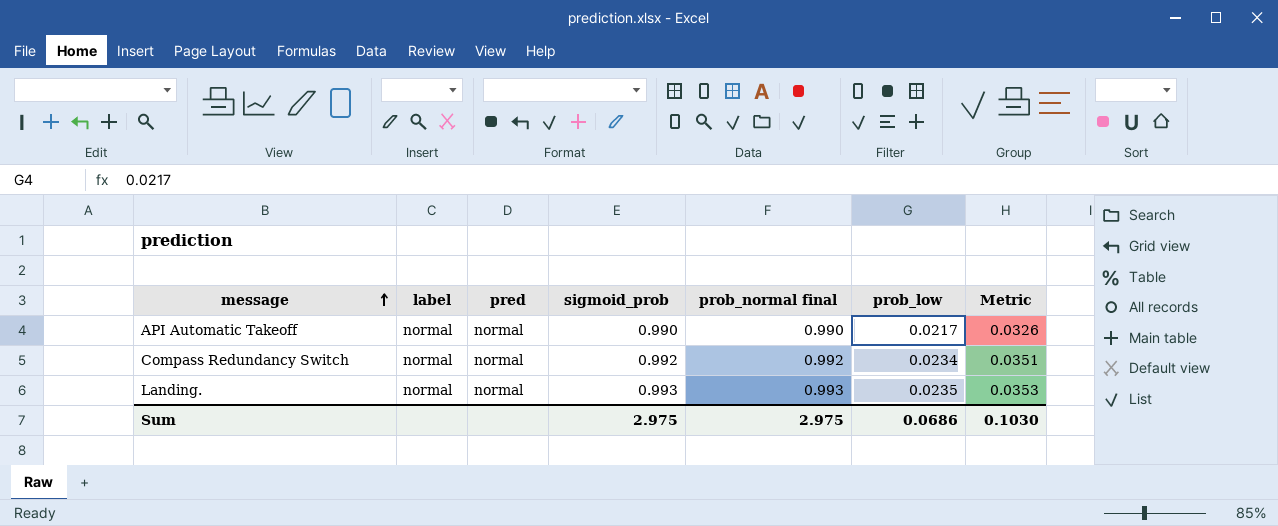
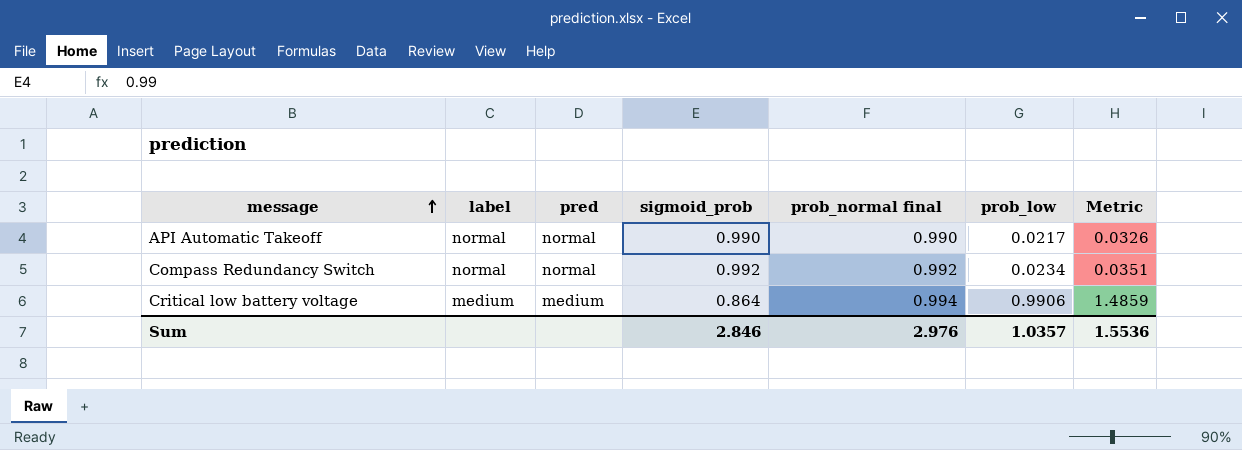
row Landing.: normal | normal | 0.993 | 0.993 | 0.0235 | 0.0353 -> none
row Critical low battery voltage: none -> medium | medium | 0.864 | 0.994 | 0.9906 | 1.4859
Sum | sigmoid_prob: 2.975 -> 2.846
Sum | prob_normal final: 2.975 -> 2.976
Sum | prob_low: 0.0686 -> 1.0357
Sum | Metric: 0.1030 -> 1.5536

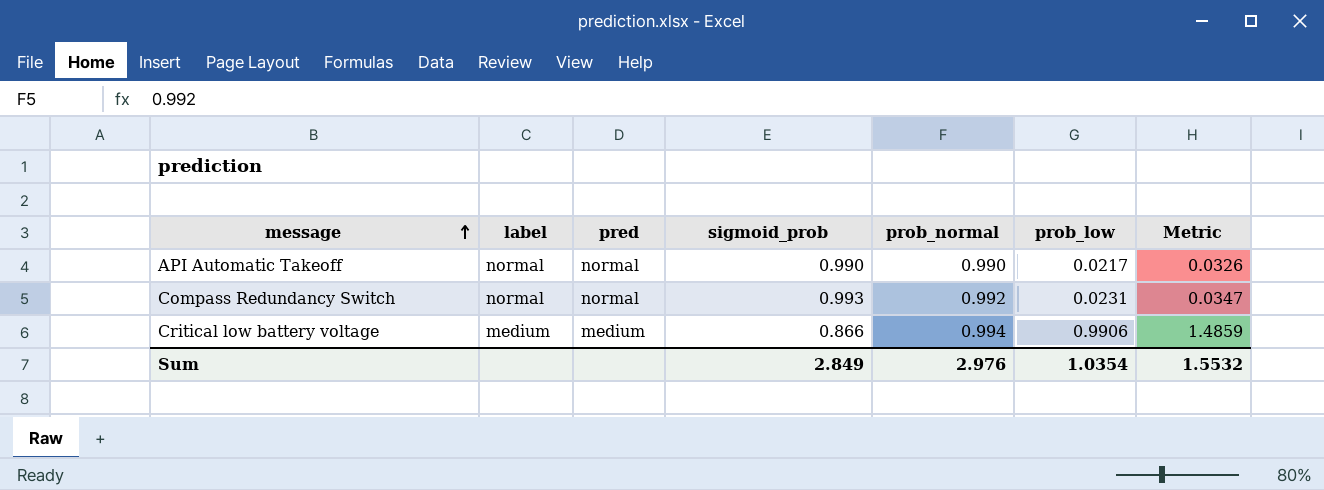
column name: prob_normal final -> prob_normal
Compass Redundancy Switch | sigmoid_prob: 0.992 -> 0.993
Compass Redundancy Switch | prob_low: 0.0234 -> 0.0231
Compass Redundancy Switch | Metric: 0.0351 -> 0.0347
Critical low battery voltage | sigmoid_prob: 0.864 -> 0.866
Sum | sigmoid_prob: 2.846 -> 2.849
Sum | prob_low: 1.0357 -> 1.0354
Sum | Metric: 1.5536 -> 1.5532

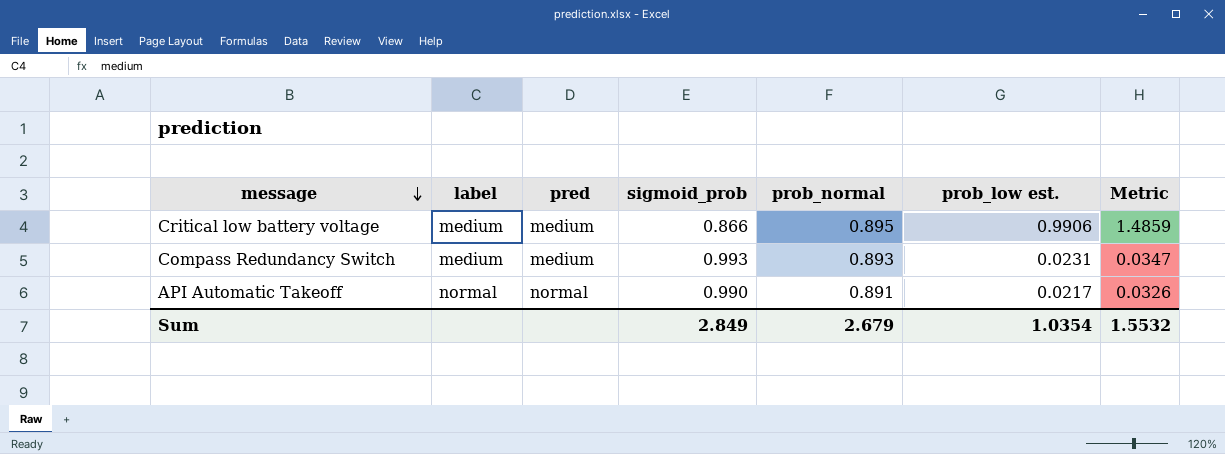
row order: message ascending -> message descending
column name: prob_low -> prob_low est.
Critical low battery voltage | prob_normal: 0.994 -> 0.895
Compass Redundancy Switch | label: normal -> medium
Compass Redundancy Switch | pred: normal -> medium
Compass Redundancy Switch | prob_normal: 0.992 -> 0.893
API Automatic Takeoff | prob_normal: 0.990 -> 0.891
Sum | prob_normal: 2.976 -> 2.679

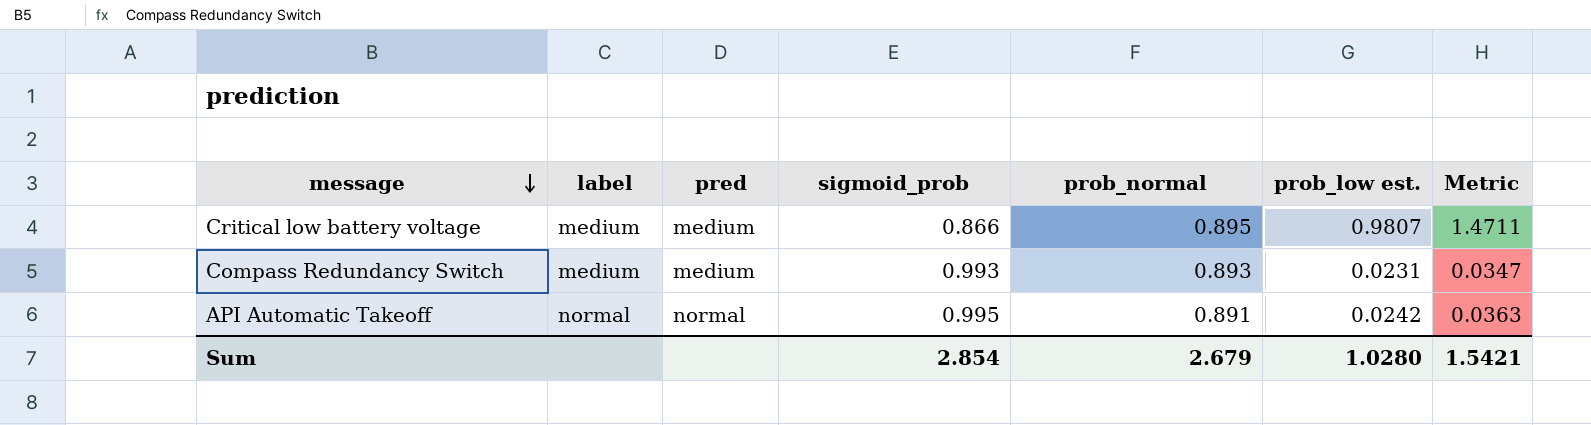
Critical low battery voltage | prob_low est.: 0.9906 -> 0.9807
Critical low battery voltage | Metric: 1.4859 -> 1.4711
API Automatic Takeoff | sigmoid_prob: 0.990 -> 0.995
API Automatic Takeoff | prob_low est.: 0.0217 -> 0.0242
API Automatic Takeoff | Metric: 0.0326 -> 0.0363
Sum | sigmoid_prob: 2.849 -> 2.854
Sum | prob_low est.: 1.0354 -> 1.0280
Sum | Metric: 1.5532 -> 1.5421

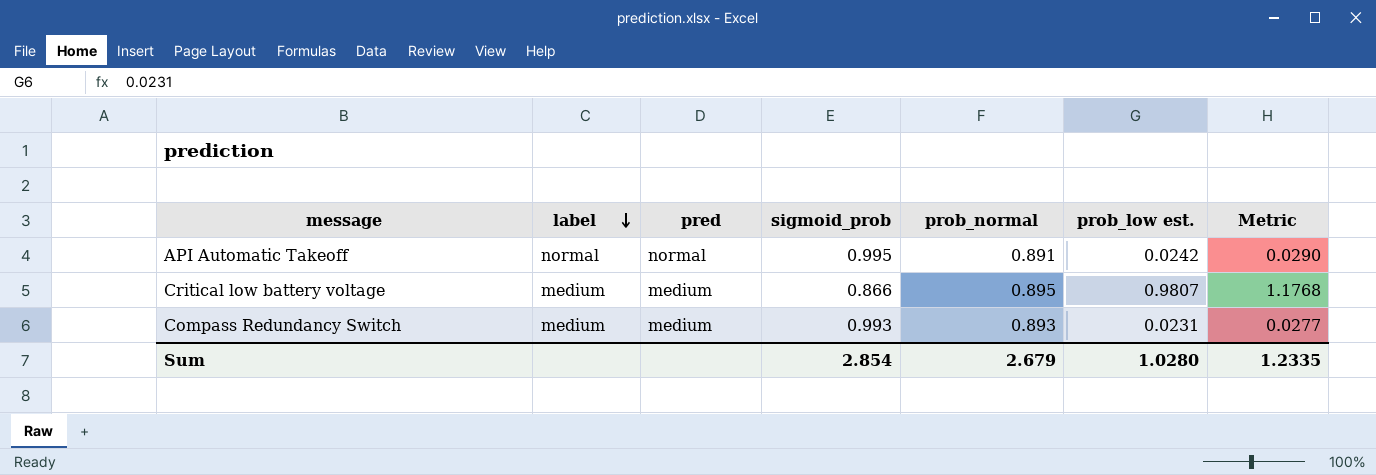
row order: message descending -> label descending
column Metric | formula: [prob_low est.] * 1.5 -> [prob_low est.] * 1.2
Sum | Metric: 1.5421 -> 1.2335

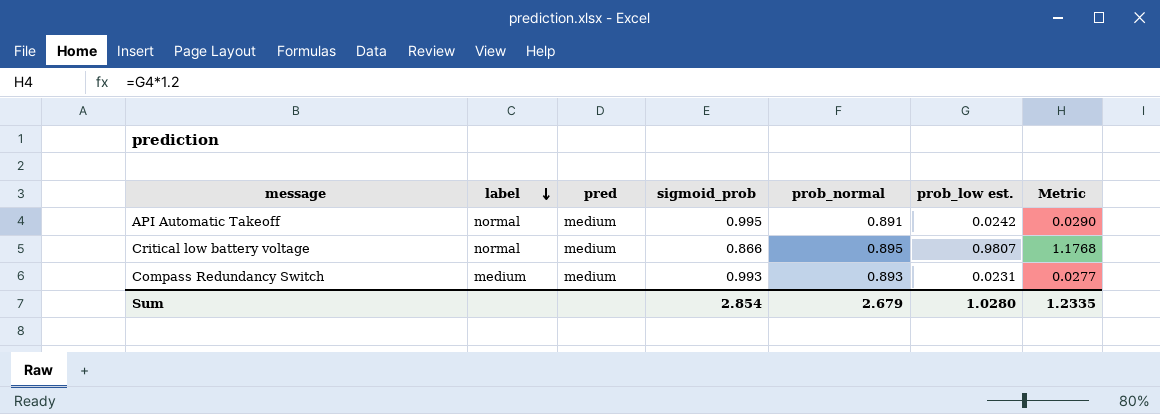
API Automatic Takeoff | pred: normal -> medium
Critical low battery voltage | label: medium -> normal

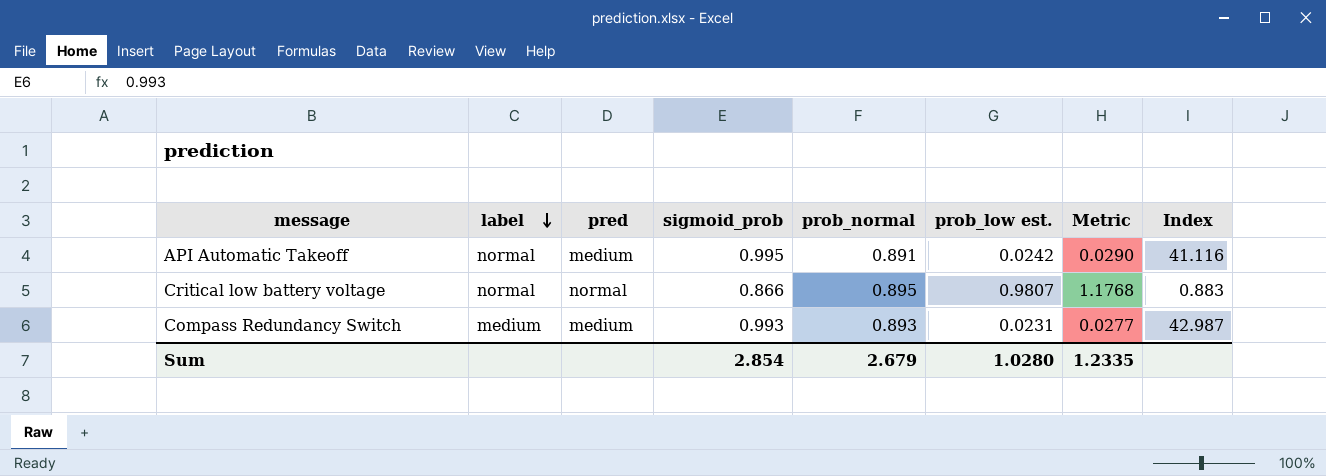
column Index | formula: none -> [sigmoid_prob] / [prob_low est.]
Critical low battery voltage | pred: medium -> normal

